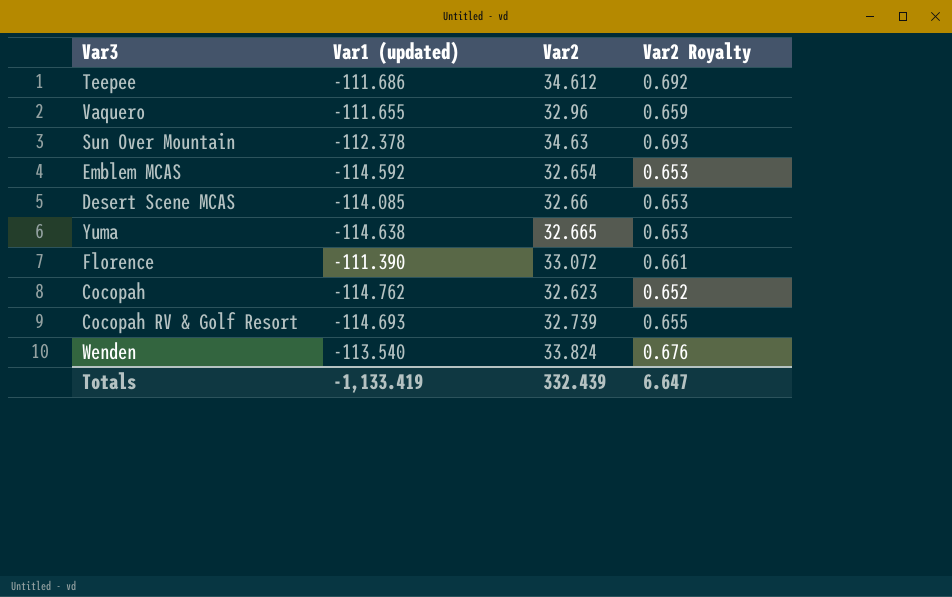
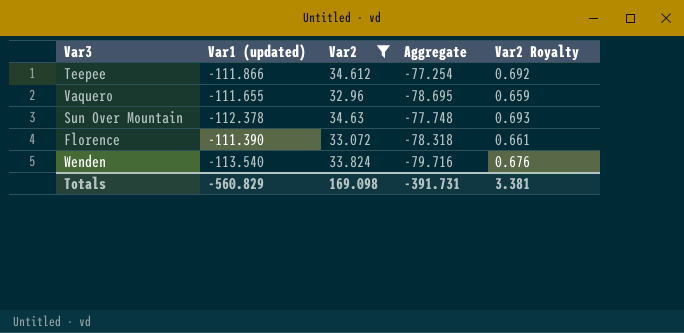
filter: none -> Var2 >= 32.96
column Aggregate | formula: none -> [Var1 (updated)] + [Var2]
Teepee | Var1 (updated): -111.686 -> -111.866
Totals | Var1 (updated): -1,133.419 -> -560.829
Totals | Var2: 332.439 -> 169.098
Totals | Var2 Royalty: 6.647 -> 3.381

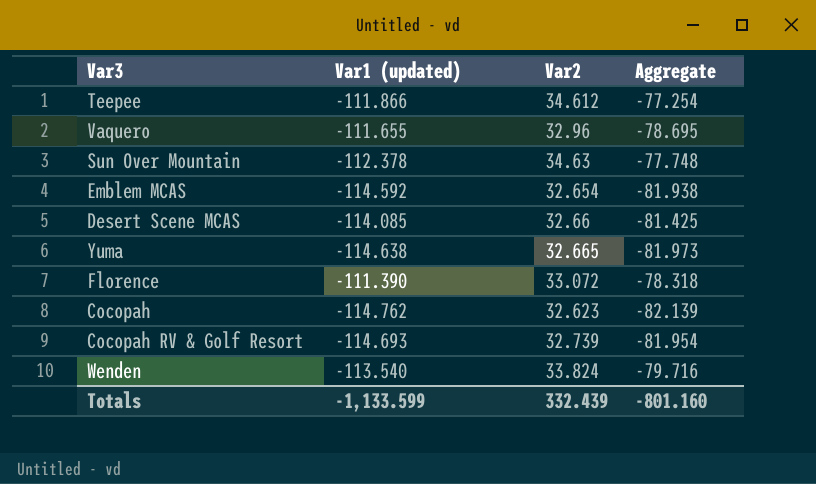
filter: Var2 >= 32.96 -> none
column Var2 Royalty | formula: [Var2] * 0.02 -> none
Totals | Var1 (updated): -560.829 -> -1,133.599
Totals | Var2: 169.098 -> 332.439
Totals | Aggregate: -391.731 -> -801.160

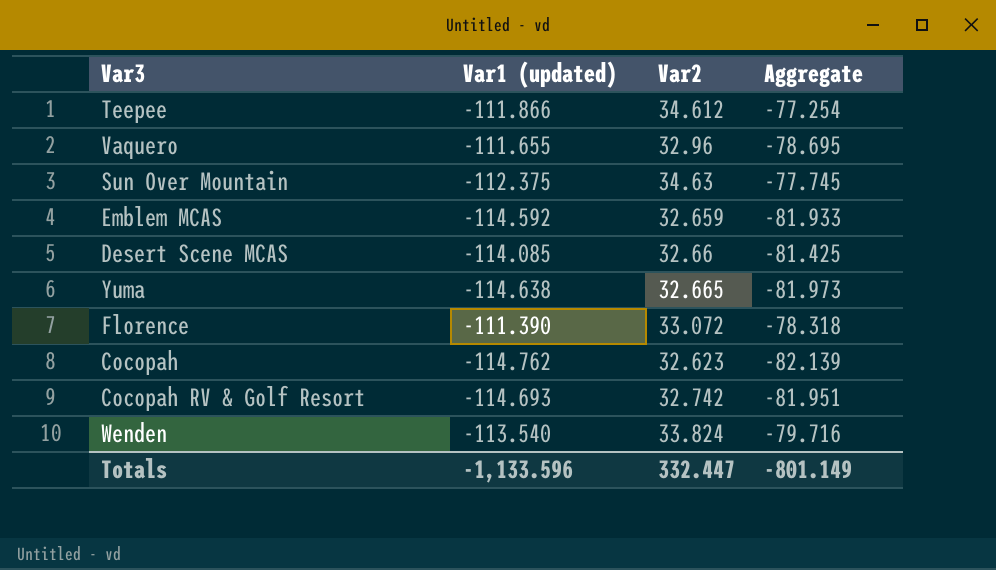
Sun Over Mountain | Var1 (updated): -112.378 -> -112.375
Sun Over Mountain | Aggregate: -77.748 -> -77.745
Emblem MCAS | Var2: 32.654 -> 32.659
Emblem MCAS | Aggregate: -81.938 -> -81.933
Cocopah RV & Golf Resort | Var2: 32.739 -> 32.742
Cocopah RV & Golf Resort | Aggregate: -81.954 -> -81.951
Totals | Var1 (updated): -1,133.599 -> -1,133.596
Totals | Var2: 332.439 -> 332.447
Totals | Aggregate: -801.160 -> -801.149

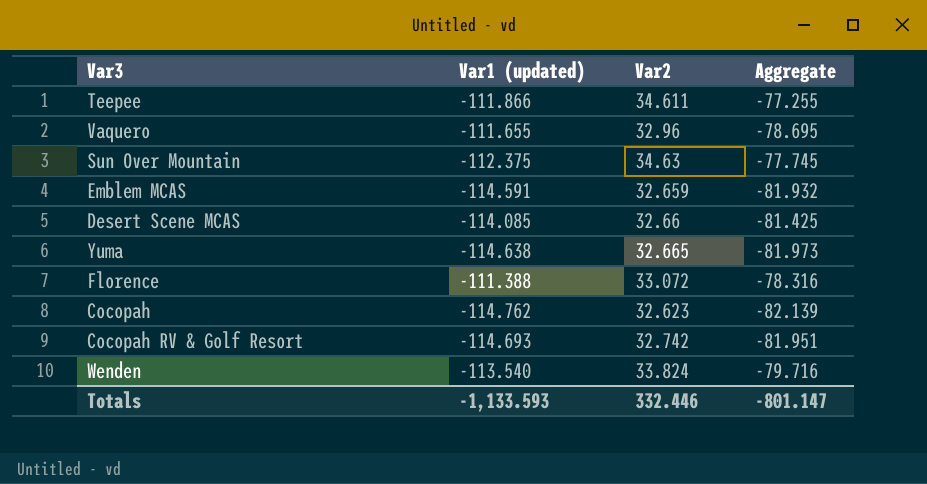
Teepee | Var2: 34.612 -> 34.611
Teepee | Aggregate: -77.254 -> -77.255
Emblem MCAS | Var1 (updated): -114.592 -> -114.591
Emblem MCAS | Aggregate: -81.933 -> -81.932
Florence | Var1 (updated): -111.390 -> -111.388
Florence | Aggregate: -78.318 -> -78.316
Totals | Var1 (updated): -1,133.596 -> -1,133.593
Totals | Var2: 332.447 -> 332.446
Totals | Aggregate: -801.149 -> -801.147

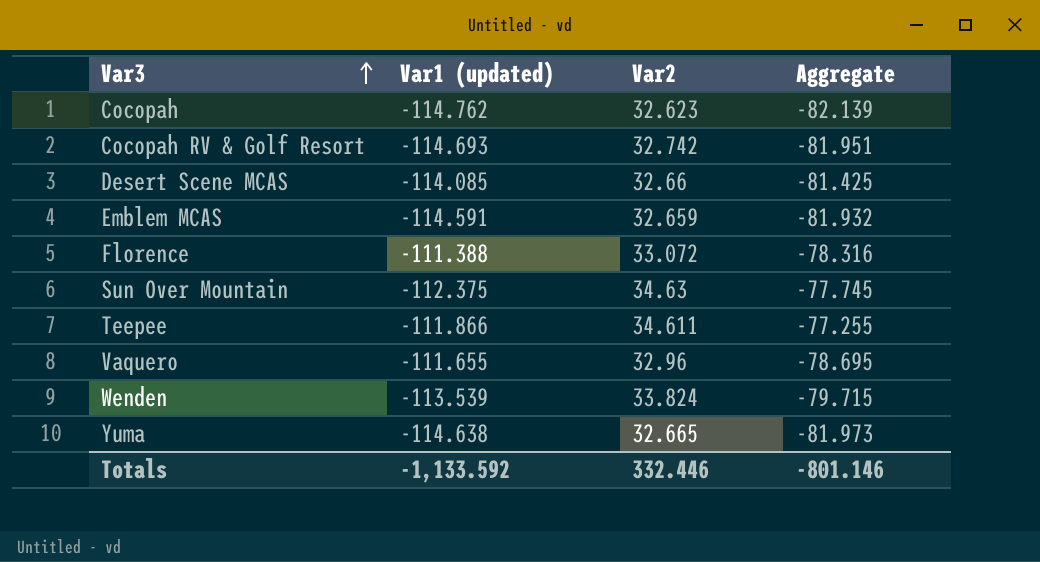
row order: none -> Var3 ascending
Wenden | Var1 (updated): -113.540 -> -113.539
Wenden | Aggregate: -79.716 -> -79.715
Totals | Var1 (updated): -1,133.593 -> -1,133.592
Totals | Aggregate: -801.147 -> -801.146

